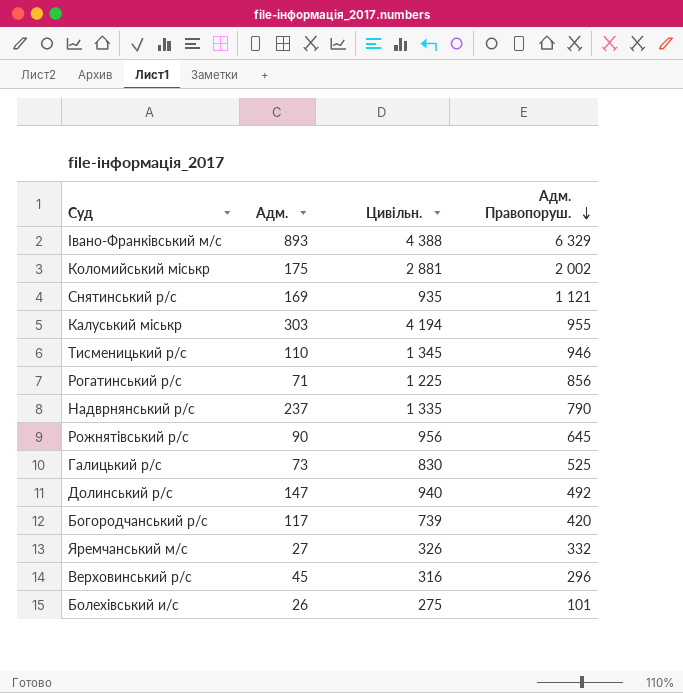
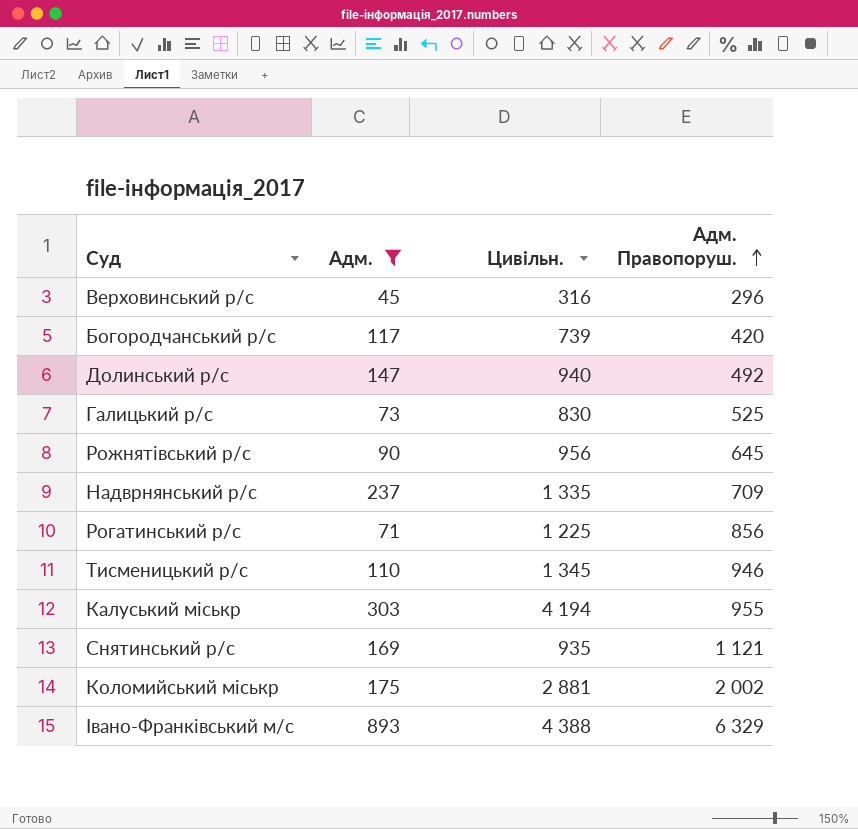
filter: none -> Адм. >= 45
row order: Адм. Правопоруш. descending -> Адм. Правопоруш. ascending
Надврнянський р/с | Адм. Правопоруш.: 790 -> 709

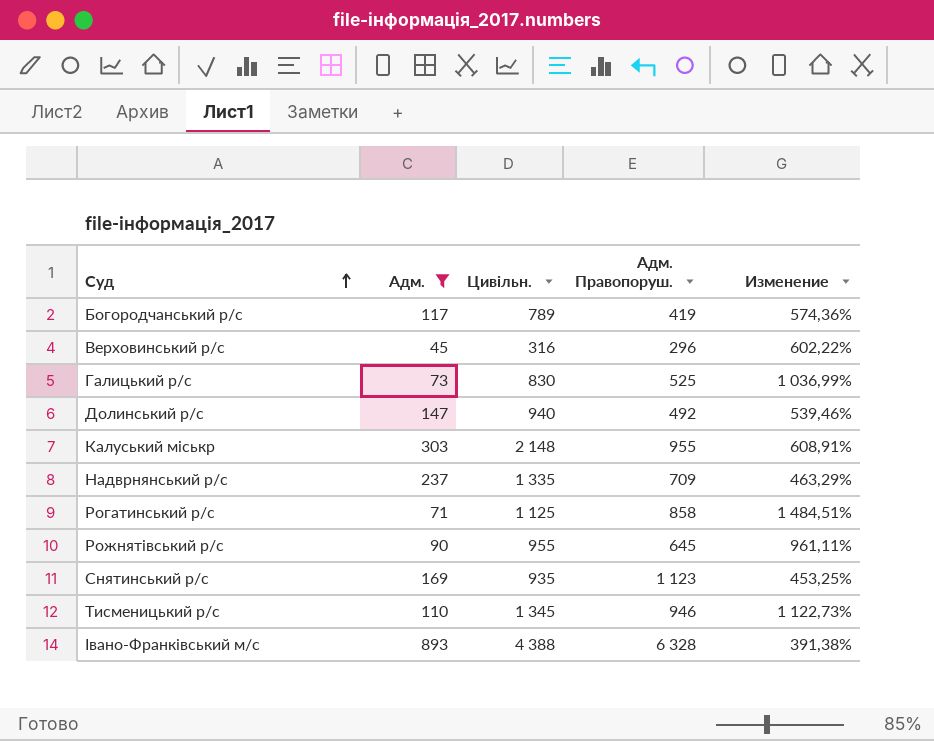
row order: Адм. Правопоруш. ascending -> Суд ascending
column Изменение | formula: none -> ([Цивільн.] - [Адм.]) / [Адм.]
row Коломийський міськр: 175 | 2 881 | 2 002 -> none
Богородчанський р/с | Цивільн.: 739 -> 789
Богородчанський р/с | Адм. Правопоруш.: 420 -> 419
Калуський міськр | Цивільн.: 4 194 -> 2 148
Рогатинський р/с | Цивільн.: 1 225 -> 1 125
Рогатинський р/с | Адм. Правопоруш.: 856 -> 858
Рожнятівський р/с | Цивільн.: 956 -> 955
Снятинський р/с | Адм. Правопоруш.: 1 121 -> 1 123
Івано-Франківський м/с | Адм. Правопоруш.: 6 329 -> 6 328

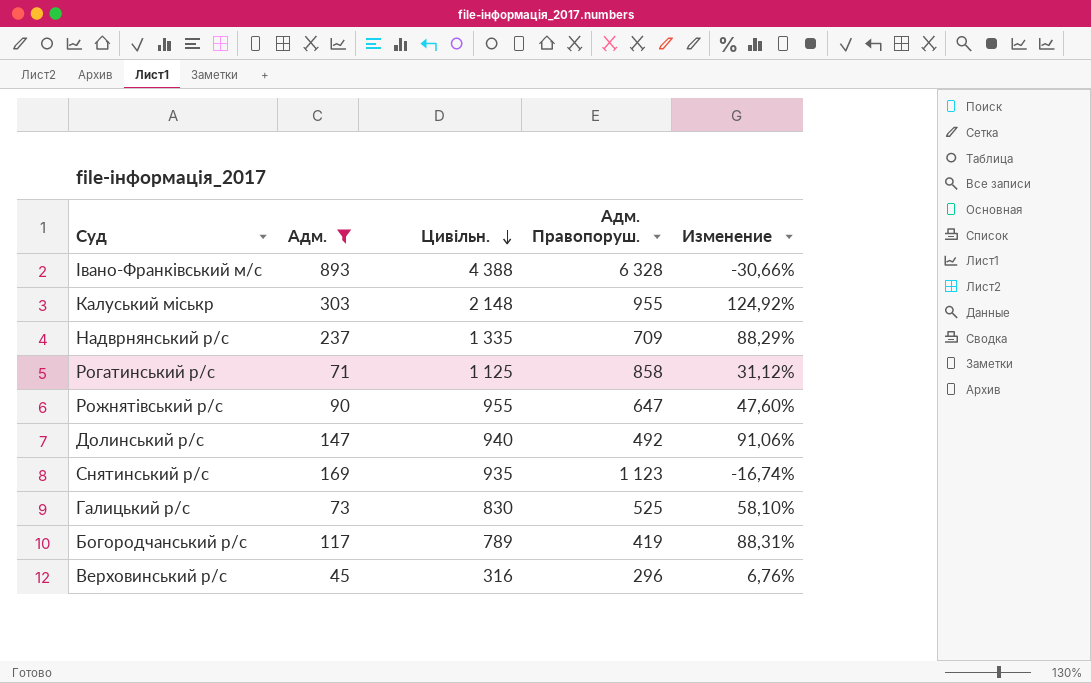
row order: Суд ascending -> Цивільн. descending
column Изменение | formula: ([Цивільн.] - [Адм.]) / [Адм.] -> ([Цивільн.] - [Адм. Правопоруш.]) / [Адм. Правопоруш.]
row Тисменицький р/с: 110 | 1 345 | 946 | 1 122,73% -> none
Рожнятівський р/с | Адм. Правопоруш.: 645 -> 647

